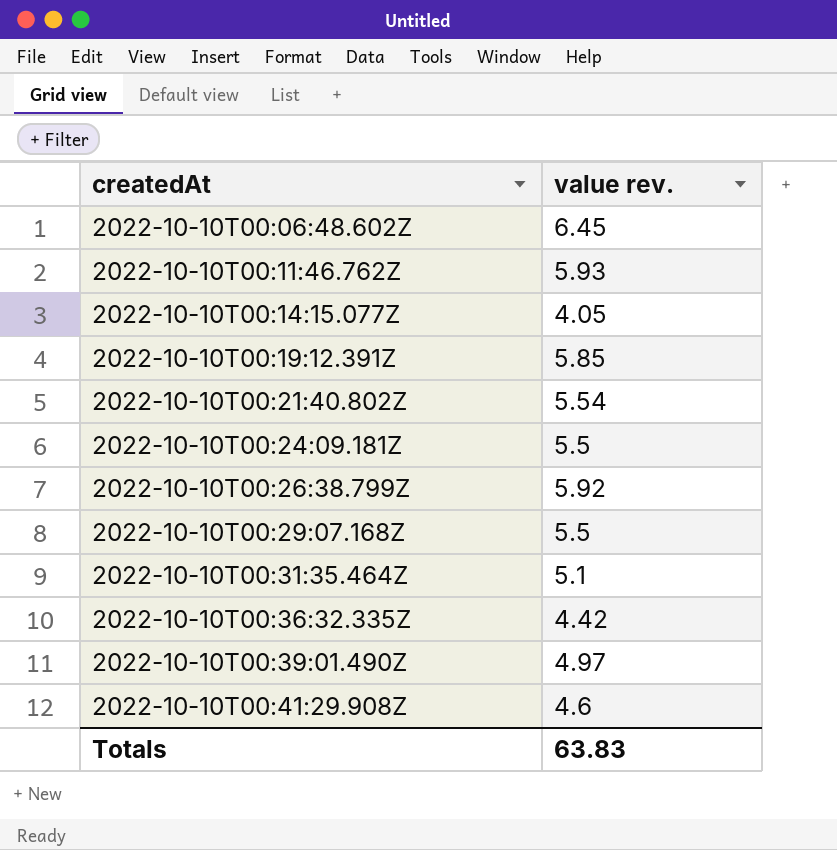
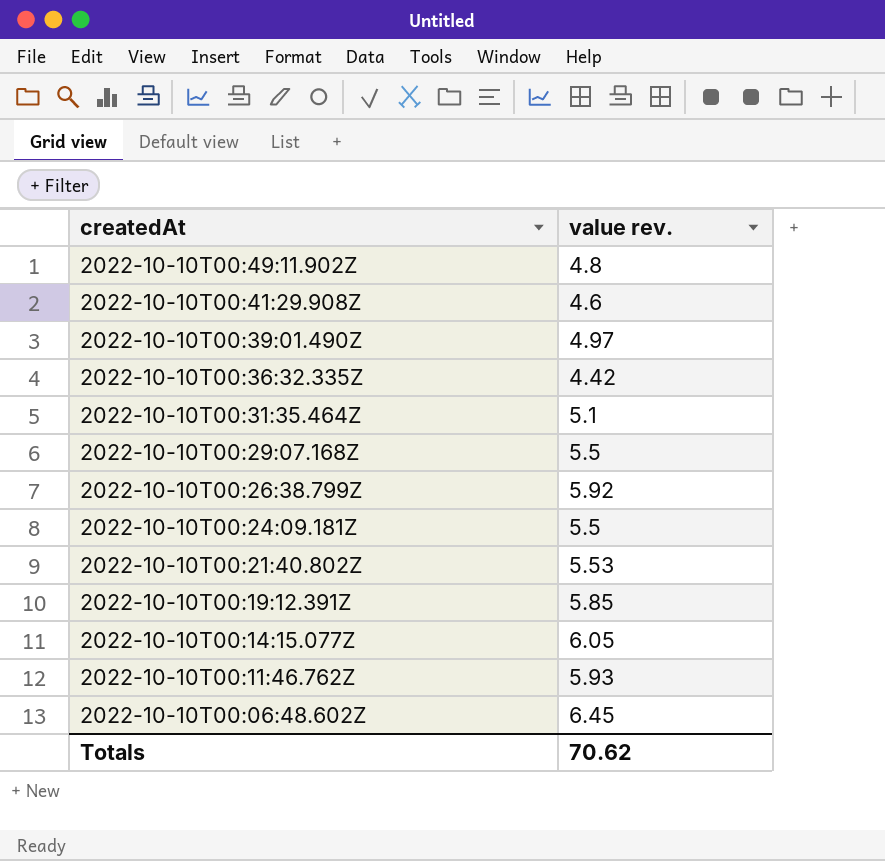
row order: createdAt ascending -> createdAt descending
row 2022-10-10T00:49:11.902Z: none -> 4.8
2022-10-10T00:21:40.802Z | value rev.: 5.54 -> 5.53
2022-10-10T00:14:15.077Z | value rev.: 4.05 -> 6.05
Totals | value rev.: 63.83 -> 70.62

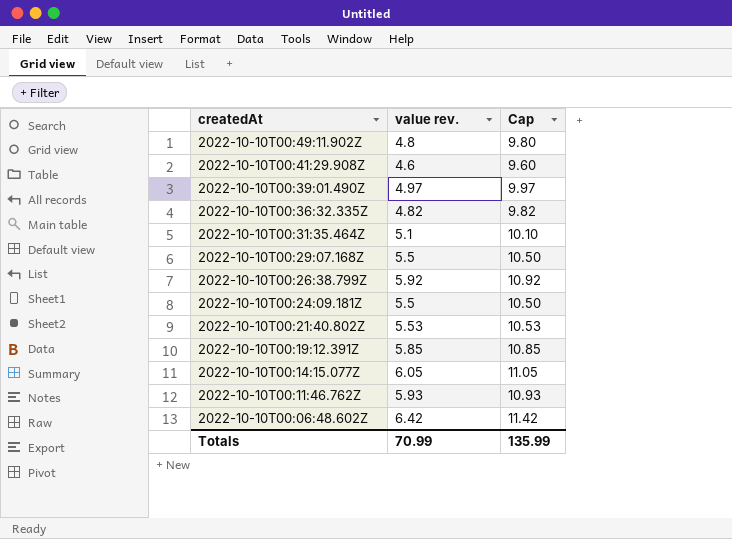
column Cap | formula: none -> [value rev.] + 5
2022-10-10T00:36:32.335Z | value rev.: 4.42 -> 4.82
2022-10-10T00:06:48.602Z | value rev.: 6.45 -> 6.42
Totals | value rev.: 70.62 -> 70.99

